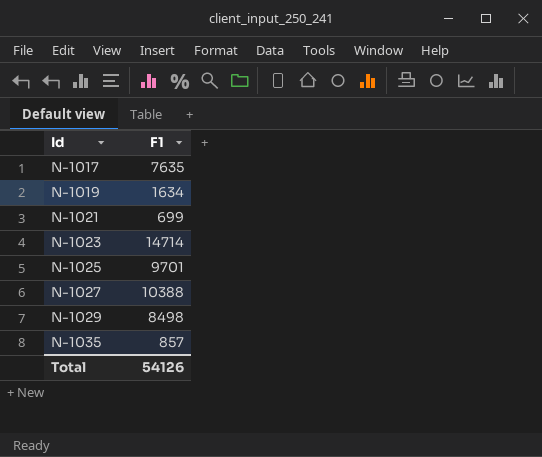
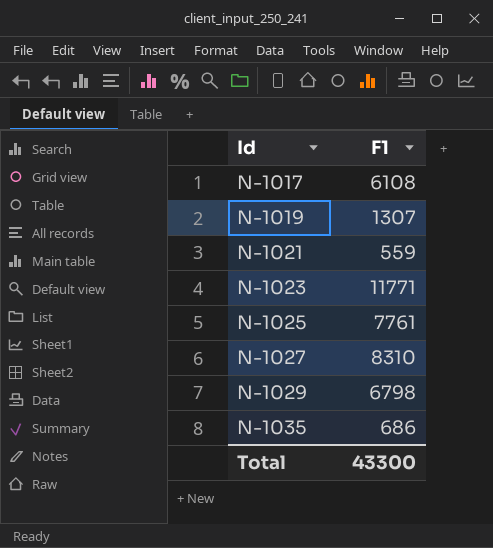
N-1017 | F1: 7635 -> 6108
N-1019 | F1: 1634 -> 1307
N-1021 | F1: 699 -> 559
N-1023 | F1: 14714 -> 11771
N-1025 | F1: 9701 -> 7761
N-1027 | F1: 10388 -> 8310
N-1029 | F1: 8498 -> 6798
N-1035 | F1: 857 -> 686
Total | F1: 54126 -> 43300

